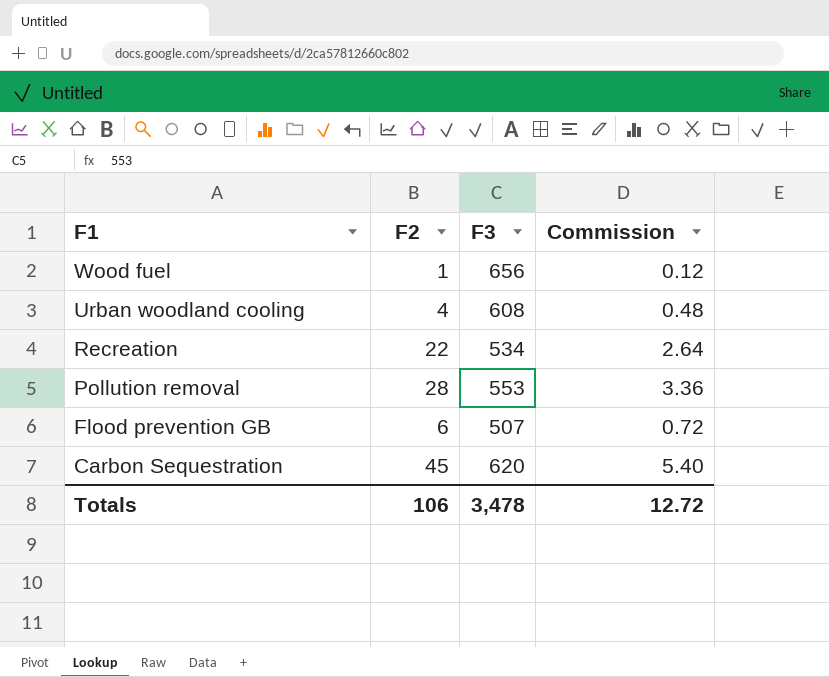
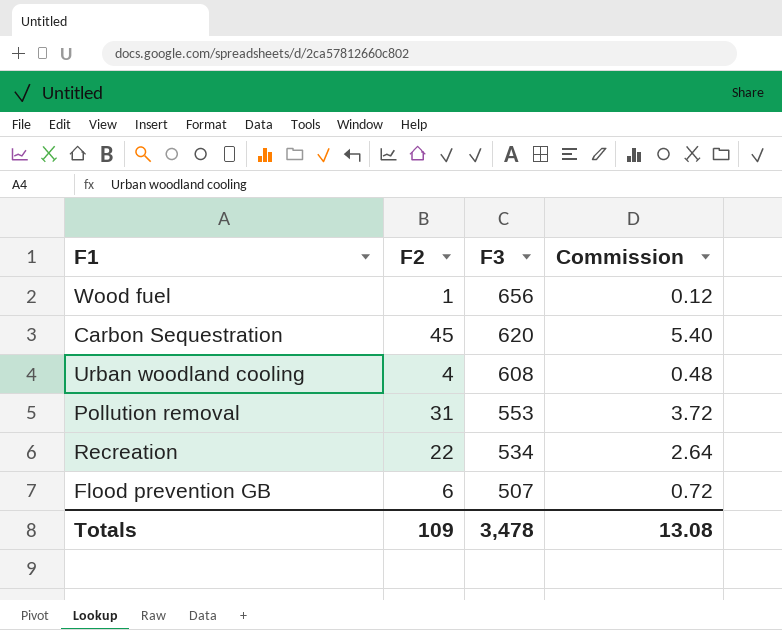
row order: F1 descending -> F3 descending
Pollution removal | F2: 28 -> 31
Pollution removal | Commission: 3.36 -> 3.72
Totals | F2: 106 -> 109
Totals | Commission: 12.72 -> 13.08

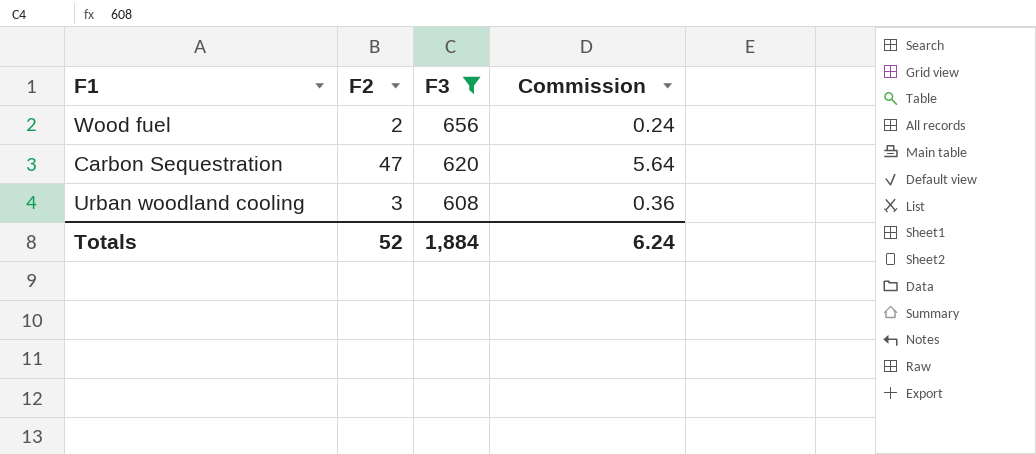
filter: none -> F3 >= 608
Wood fuel | F2: 1 -> 2
Wood fuel | Commission: 0.12 -> 0.24
Carbon Sequestration | F2: 45 -> 47
Carbon Sequestration | Commission: 5.40 -> 5.64
Urban woodland cooling | F2: 4 -> 3
Urban woodland cooling | Commission: 0.48 -> 0.36
Totals | F2: 109 -> 52
Totals | F3: 3,478 -> 1,884
Totals | Commission: 13.08 -> 6.24

